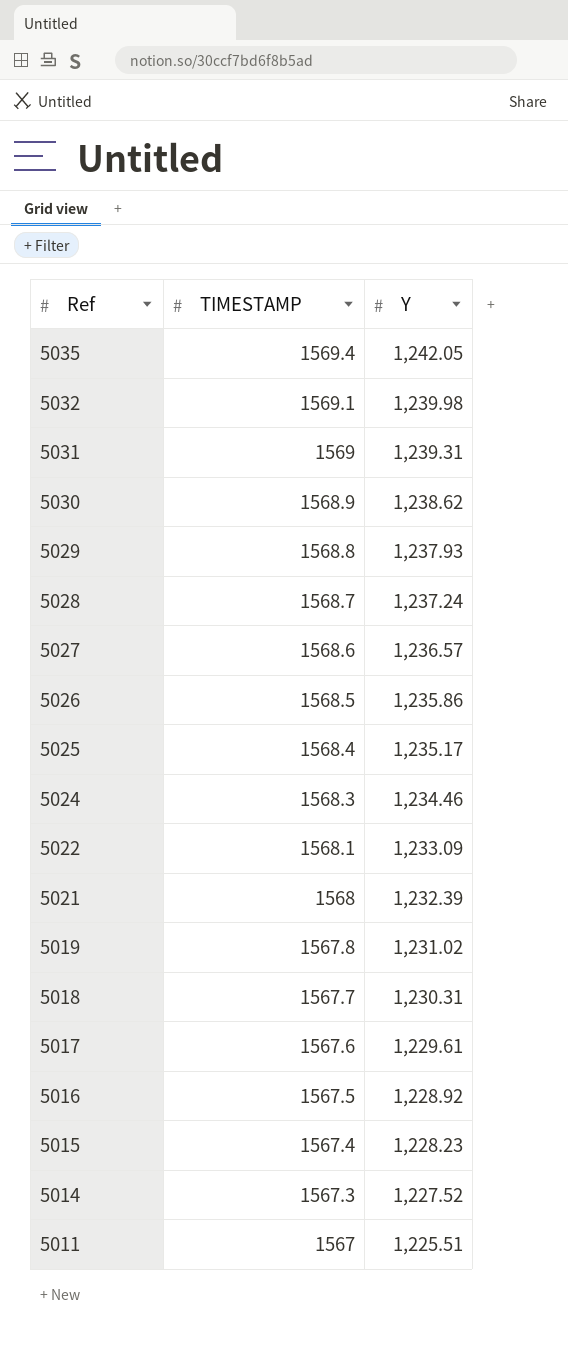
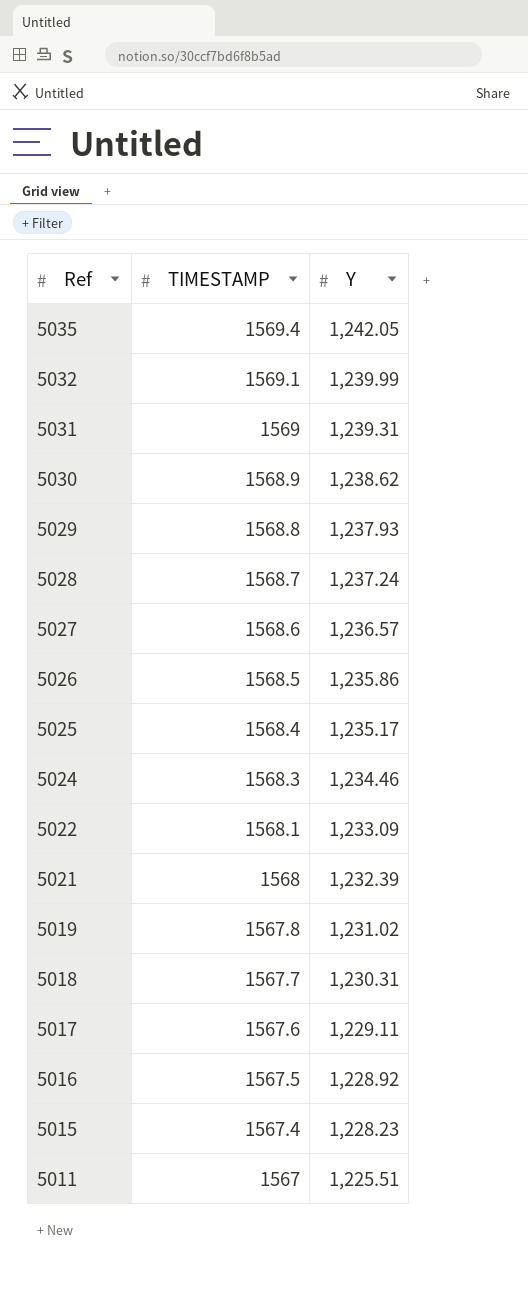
row 5014: 1567.3 | 1,227.52 -> none
5032 | Y: 1,239.98 -> 1,239.99
5017 | Y: 1,229.61 -> 1,229.11

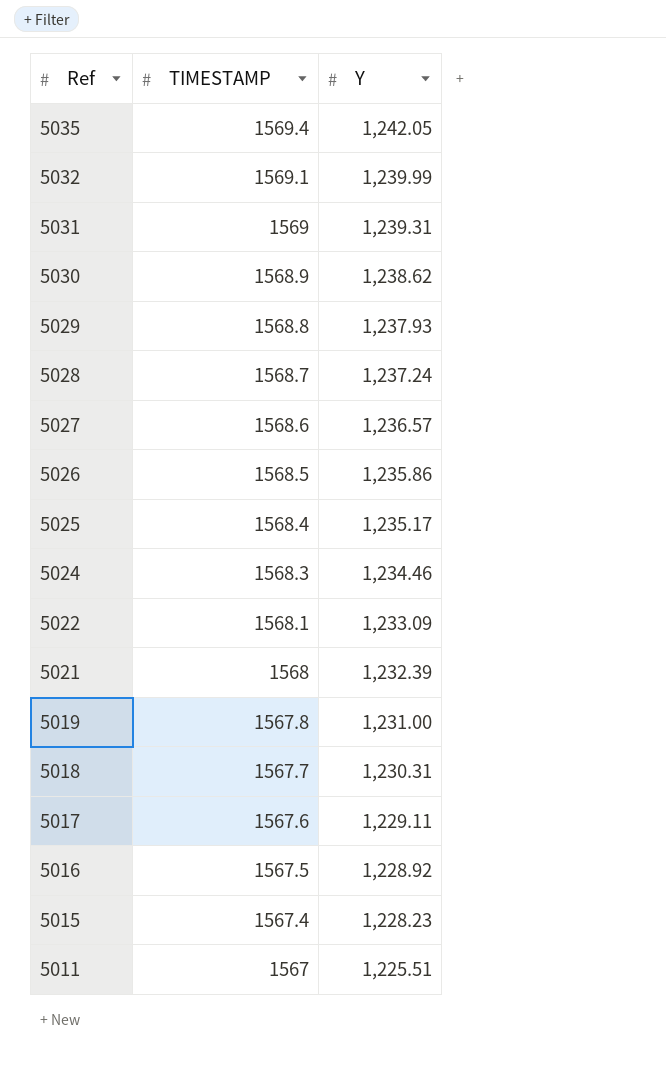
5019 | Y: 1,231.02 -> 1,231.00

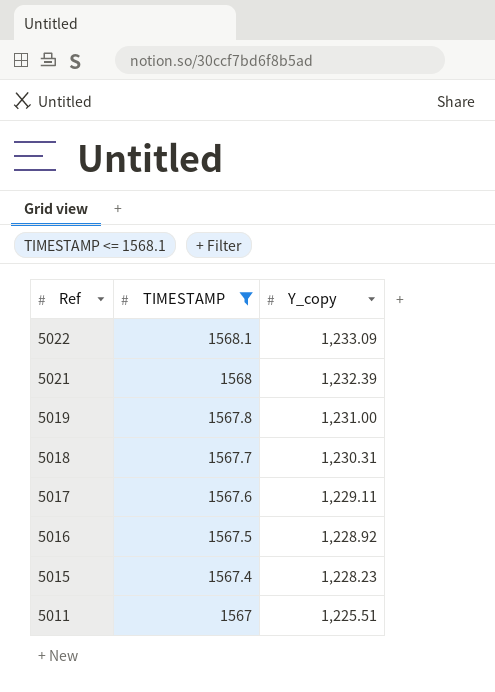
filter: none -> TIMESTAMP <= 1568.1
column name: Y -> Y_copy

